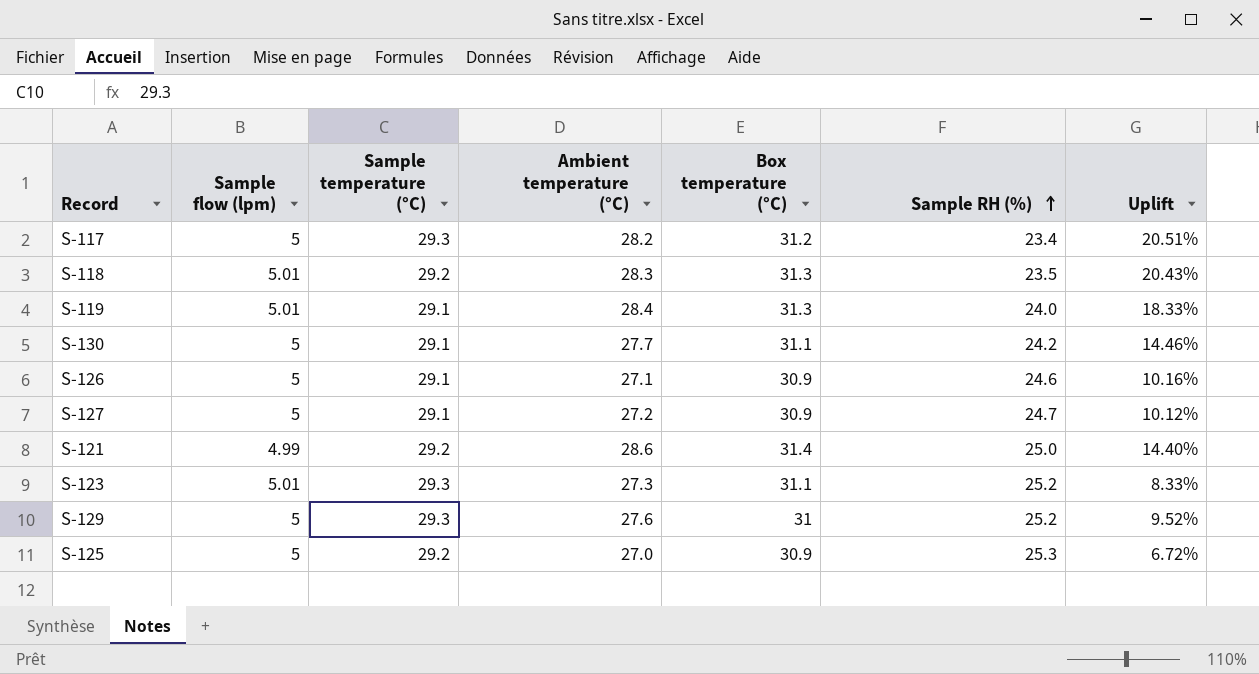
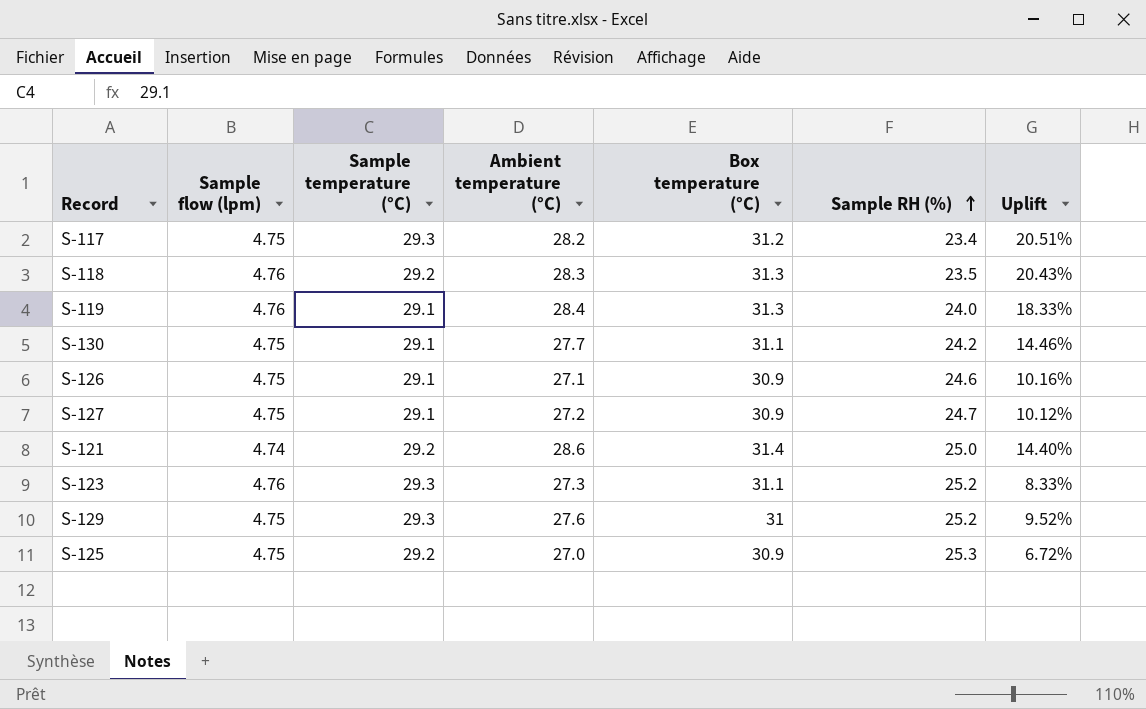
S-117 | Sample flow (lpm): 5 -> 4.75
S-118 | Sample flow (lpm): 5.01 -> 4.76
S-119 | Sample flow (lpm): 5.01 -> 4.76
S-130 | Sample flow (lpm): 5 -> 4.75
S-126 | Sample flow (lpm): 5 -> 4.75
S-127 | Sample flow (lpm): 5 -> 4.75
S-121 | Sample flow (lpm): 4.99 -> 4.74
S-123 | Sample flow (lpm): 5.01 -> 4.76
S-129 | Sample flow (lpm): 5 -> 4.75
S-125 | Sample flow (lpm): 5 -> 4.75

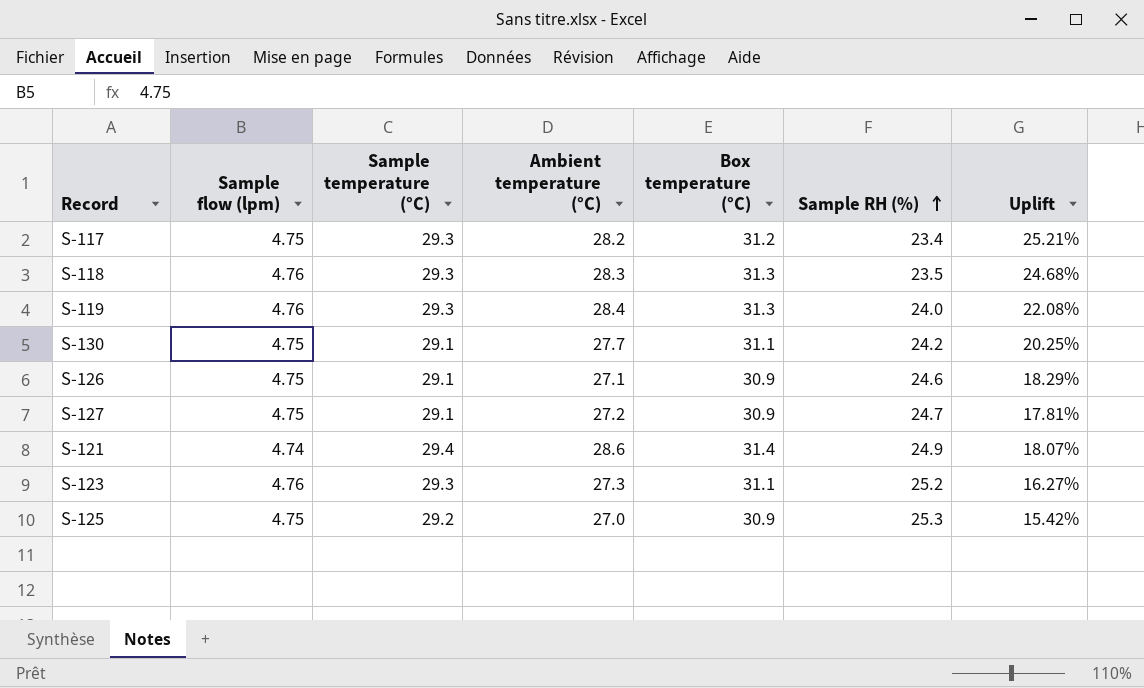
column Uplift | formula: ([Ambient temperature (°C)] - [Sample RH (%)]) / [Sample RH (%)] -> ([Sample temperature (°C)] - [Sample RH (%)]) / [Sample RH (%)]
row S-129: 4.75 | 29.3 | 27.6 | 31 | 25.2 | 9.52% -> none
S-118 | Sample temperature (°C): 29.2 -> 29.3
S-119 | Sample temperature (°C): 29.1 -> 29.3
S-121 | Sample temperature (°C): 29.2 -> 29.4
S-121 | Sample RH (%): 25.0 -> 24.9

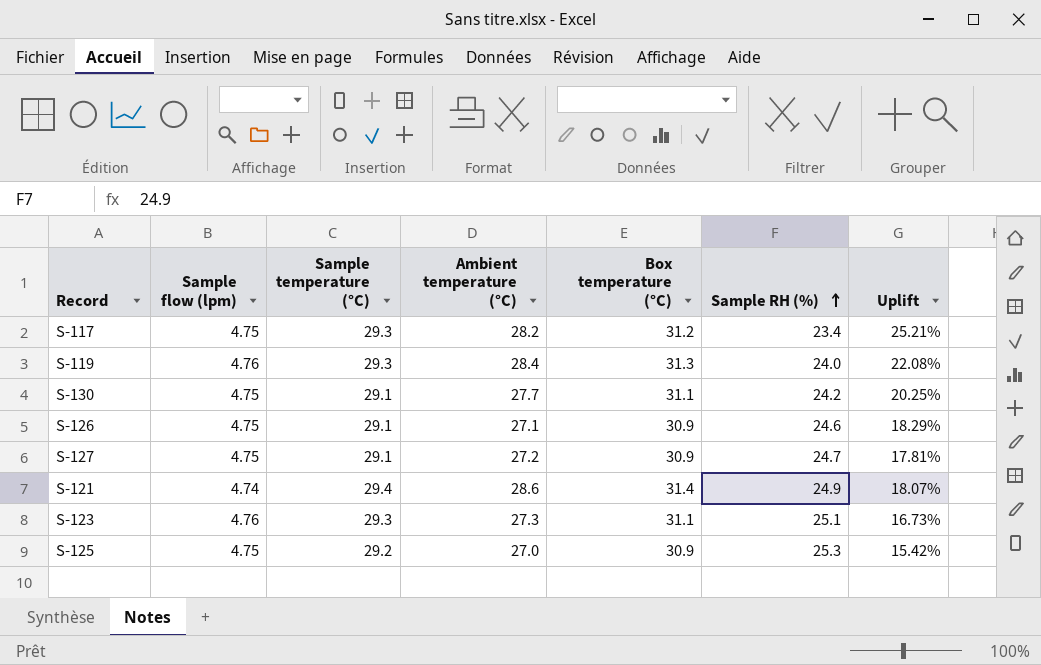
row S-118: 4.76 | 29.3 | 28.3 | 31.3 | 23.5 | 24.68% -> none
S-123 | Sample RH (%): 25.2 -> 25.1
S-123 | Uplift: 16.27% -> 16.73%

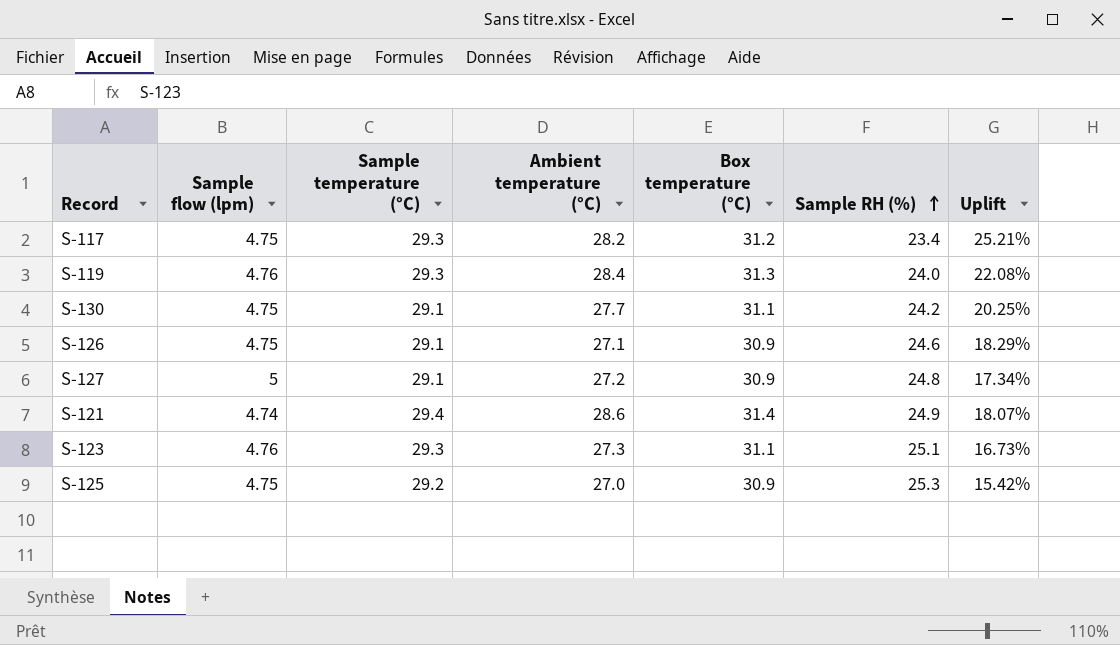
S-127 | Sample flow (lpm): 4.75 -> 5
S-127 | Sample RH (%): 24.7 -> 24.8
S-127 | Uplift: 17.81% -> 17.34%

